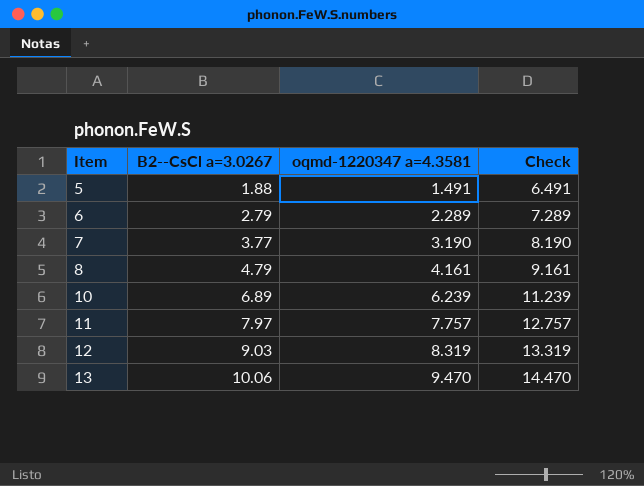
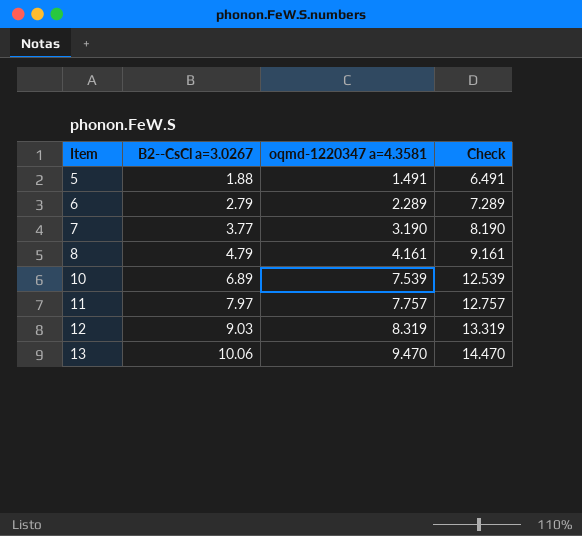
10 | oqmd-1220347 a=4.3581: 6.239 -> 7.539
10 | Check: 11.239 -> 12.539

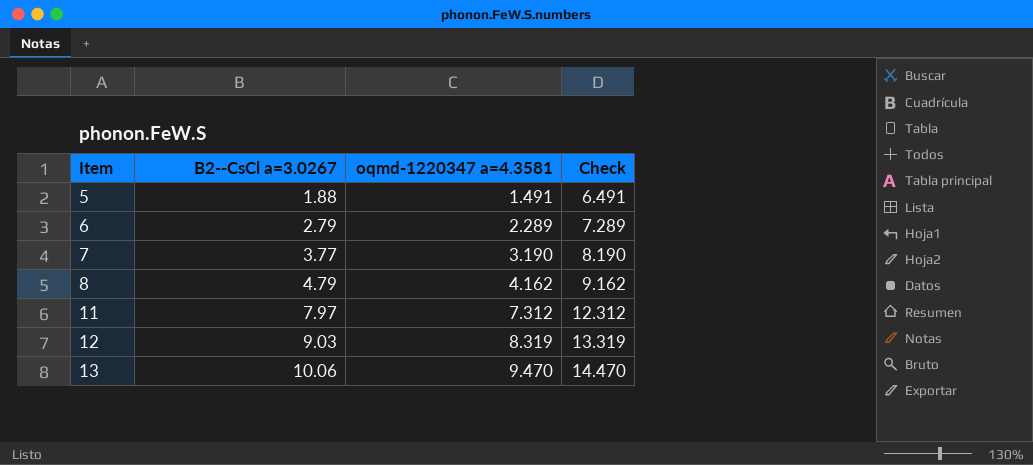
row 10: 6.89 | 7.539 | 12.539 -> none
8 | oqmd-1220347 a=4.3581: 4.161 -> 4.162
8 | Check: 9.161 -> 9.162
11 | oqmd-1220347 a=4.3581: 7.757 -> 7.312
11 | Check: 12.757 -> 12.312

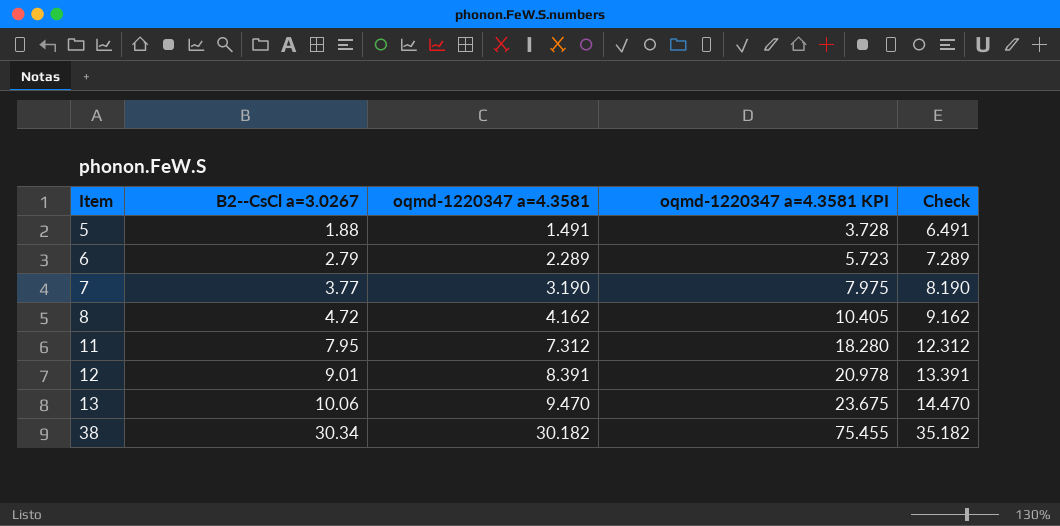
column oqmd-1220347 a=4.3581 KPI | formula: none -> [oqmd-1220347 a=4.3581] * 2.5
8 | B2--CsCl a=3.0267: 4.79 -> 4.72
11 | B2--CsCl a=3.0267: 7.97 -> 7.95
12 | B2--CsCl a=3.0267: 9.03 -> 9.01
12 | oqmd-1220347 a=4.3581: 8.319 -> 8.391
12 | Check: 13.319 -> 13.391
row 38: none -> 30.34 | 30.182 | 75.455 | 35.182

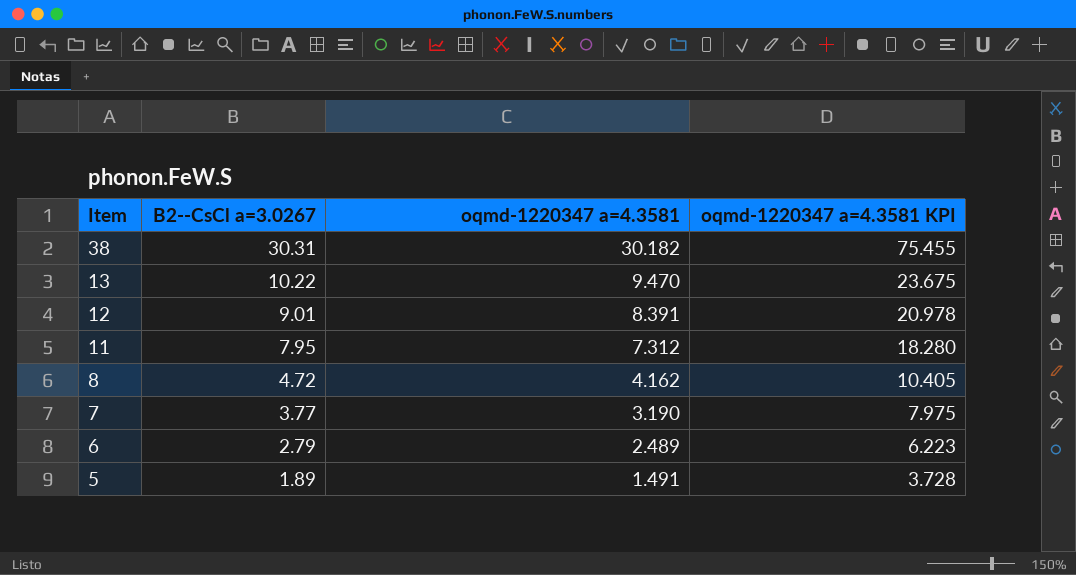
row order: Item ascending -> Item descending
column Check | formula: [oqmd-1220347 a=4.3581] + 5 -> none
38 | B2--CsCl a=3.0267: 30.34 -> 30.31
13 | B2--CsCl a=3.0267: 10.06 -> 10.22
6 | oqmd-1220347 a=4.3581: 2.289 -> 2.489
6 | oqmd-1220347 a=4.3581 KPI: 5.723 -> 6.223
5 | B2--CsCl a=3.0267: 1.88 -> 1.89

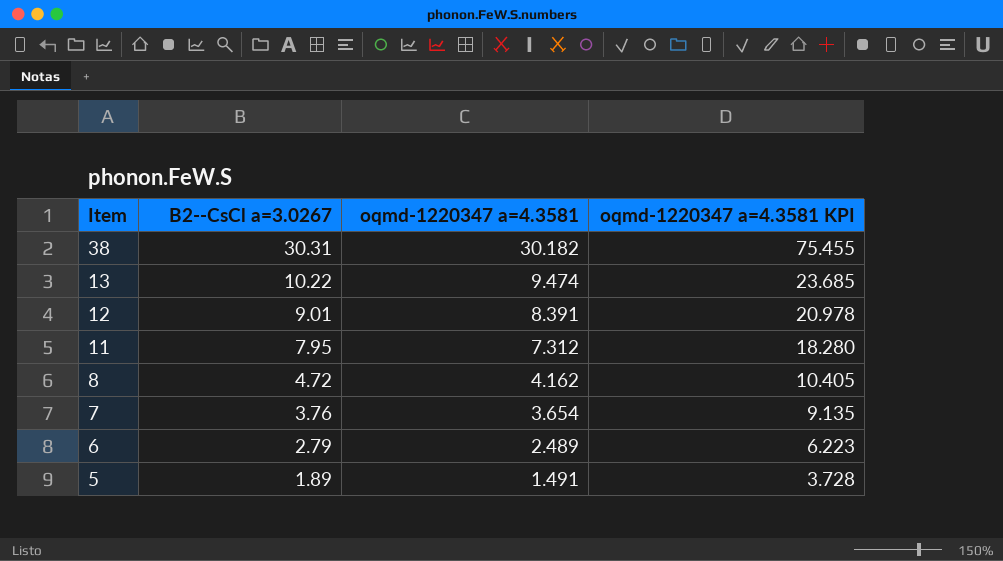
13 | oqmd-1220347 a=4.3581: 9.470 -> 9.474
13 | oqmd-1220347 a=4.3581 KPI: 23.675 -> 23.685
7 | B2--CsCl a=3.0267: 3.77 -> 3.76
7 | oqmd-1220347 a=4.3581: 3.190 -> 3.654
7 | oqmd-1220347 a=4.3581 KPI: 7.975 -> 9.135

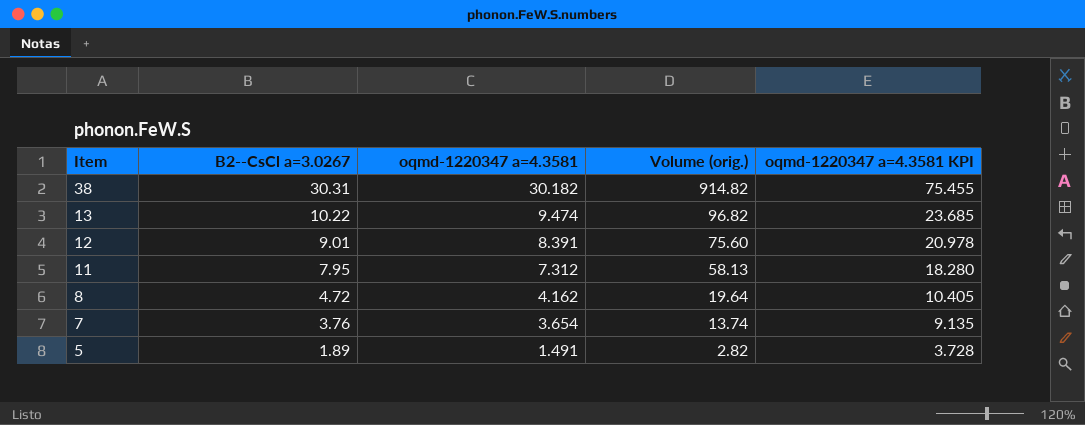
column Volume (orig.) | formula: none -> [B2--CsCl a=3.0267] * [oqmd-1220347 a=4.3581]
row 6: 2.79 | 2.489 | 6.223 -> none

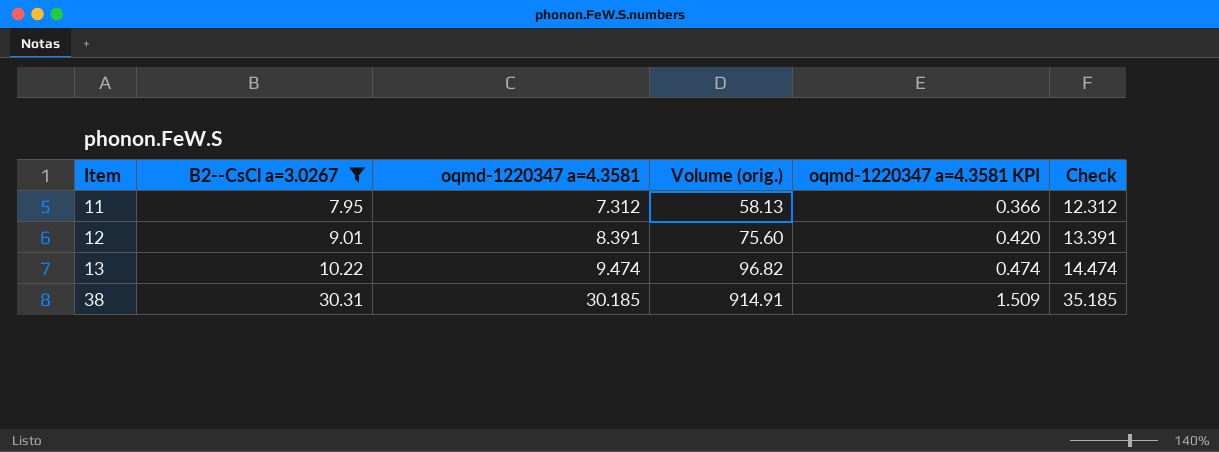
filter: none -> B2--CsCl a=3.0267 >= 7.95
row order: Item descending -> Item ascending
column oqmd-1220347 a=4.3581 KPI | formula: [oqmd-1220347 a=4.3581] * 2.5 -> [oqmd-1220347 a=4.3581] * 0.05
column Check | formula: none -> [oqmd-1220347 a=4.3581] + 5
38 | oqmd-1220347 a=4.3581: 30.182 -> 30.185
38 | Volume (orig.): 914.82 -> 914.91

